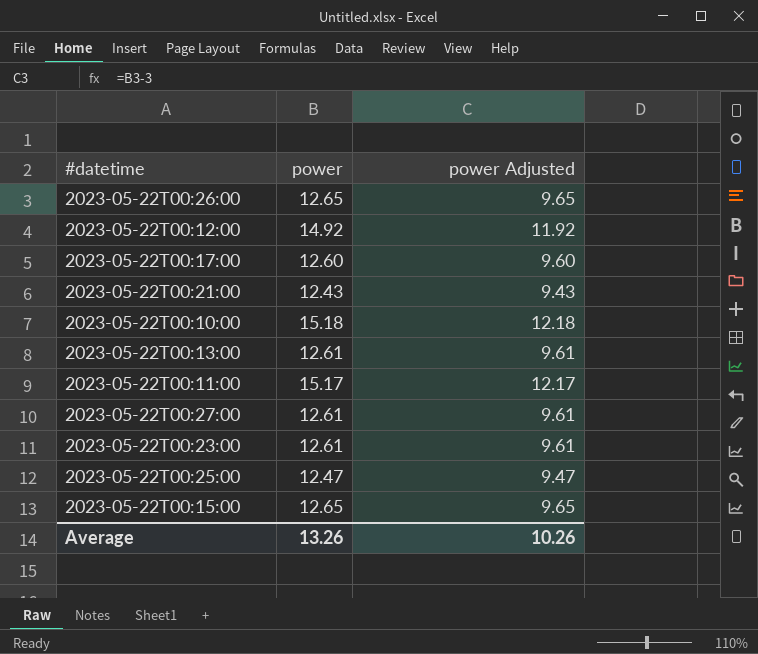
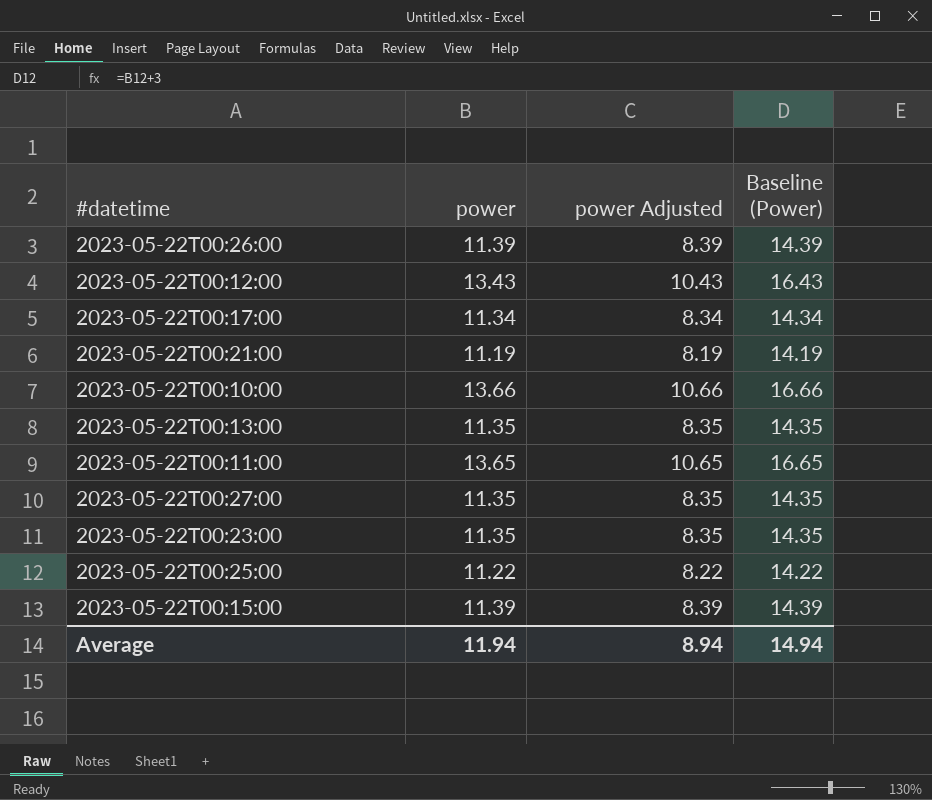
column Baseline (Power) | formula: none -> [power] + 3
2023-05-22T00:26:00 | power: 12.65 -> 11.39
2023-05-22T00:26:00 | power Adjusted: 9.65 -> 8.39
2023-05-22T00:12:00 | power: 14.92 -> 13.43
2023-05-22T00:12:00 | power Adjusted: 11.92 -> 10.43
2023-05-22T00:17:00 | power: 12.60 -> 11.34
2023-05-22T00:17:00 | power Adjusted: 9.60 -> 8.34
2023-05-22T00:21:00 | power: 12.43 -> 11.19
2023-05-22T00:21:00 | power Adjusted: 9.43 -> 8.19
2023-05-22T00:10:00 | power: 15.18 -> 13.66
2023-05-22T00:10:00 | power Adjusted: 12.18 -> 10.66
2023-05-22T00:13:00 | power: 12.61 -> 11.35
2023-05-22T00:13:00 | power Adjusted: 9.61 -> 8.35
2023-05-22T00:11:00 | power: 15.17 -> 13.65
2023-05-22T00:11:00 | power Adjusted: 12.17 -> 10.65
2023-05-22T00:27:00 | power: 12.61 -> 11.35
2023-05-22T00:27:00 | power Adjusted: 9.61 -> 8.35
2023-05-22T00:23:00 | power: 12.61 -> 11.35
2023-05-22T00:23:00 | power Adjusted: 9.61 -> 8.35
2023-05-22T00:25:00 | power: 12.47 -> 11.22
2023-05-22T00:25:00 | power Adjusted: 9.47 -> 8.22
2023-05-22T00:15:00 | power: 12.65 -> 11.39
2023-05-22T00:15:00 | power Adjusted: 9.65 -> 8.39
Average | power: 13.26 -> 11.94
Average | power Adjusted: 10.26 -> 8.94

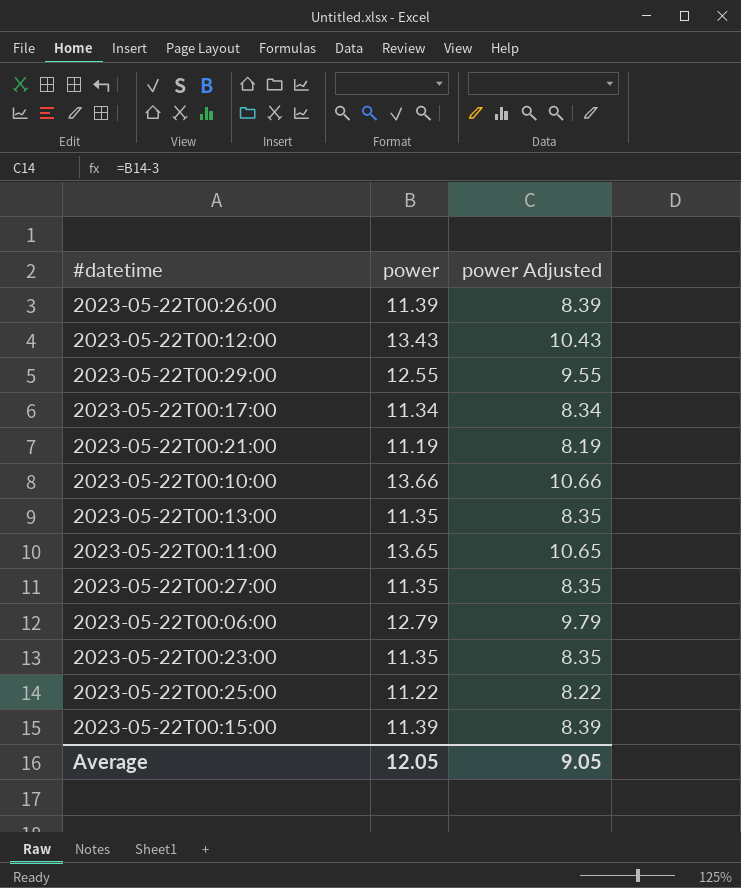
column Baseline (Power) | formula: [power] + 3 -> none
row 2023-05-22T00:29:00: none -> 12.55 | 9.55
row 2023-05-22T00:06:00: none -> 12.79 | 9.79
Average | power: 11.94 -> 12.05
Average | power Adjusted: 8.94 -> 9.05

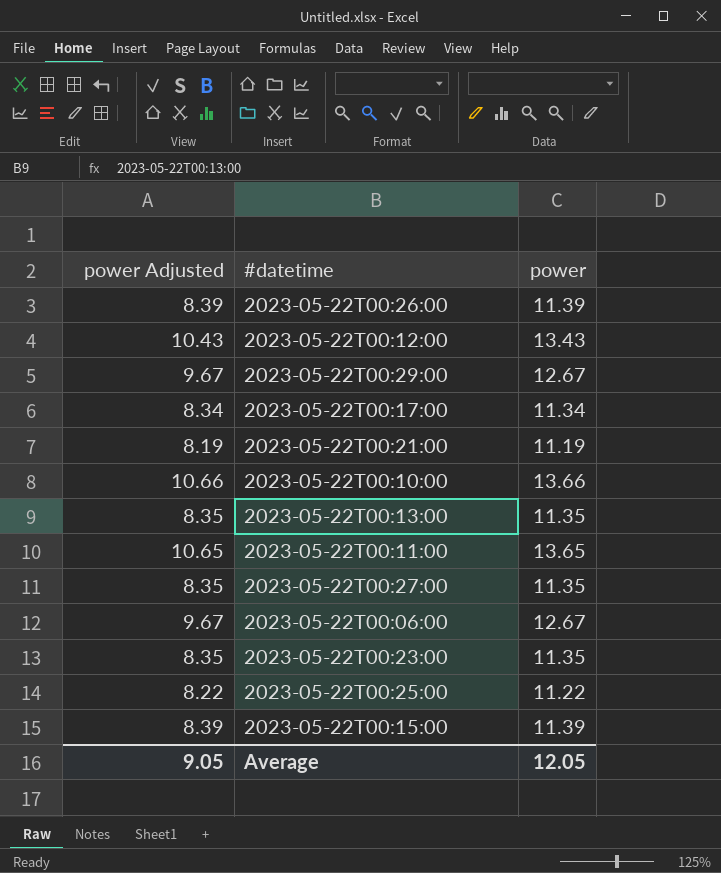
column power Adjusted | position: 3 -> 1
2023-05-22T00:29:00 | power Adjusted: 9.55 -> 9.67
2023-05-22T00:29:00 | power: 12.55 -> 12.67
2023-05-22T00:06:00 | power Adjusted: 9.79 -> 9.67
2023-05-22T00:06:00 | power: 12.79 -> 12.67

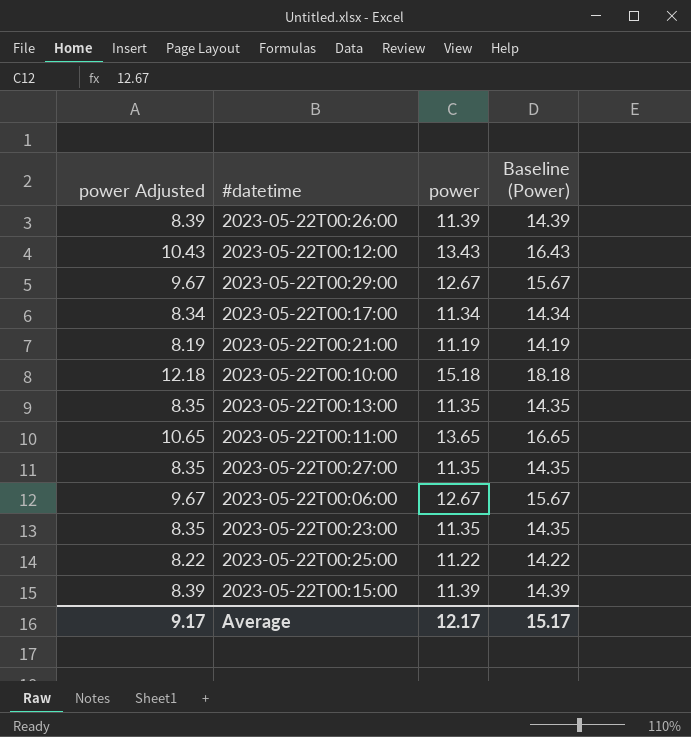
column Baseline (Power) | formula: none -> [power] + 3
2023-05-22T00:10:00 | power Adjusted: 10.66 -> 12.18
2023-05-22T00:10:00 | power: 13.66 -> 15.18
Average | power Adjusted: 9.05 -> 9.17
Average | power: 12.05 -> 12.17

